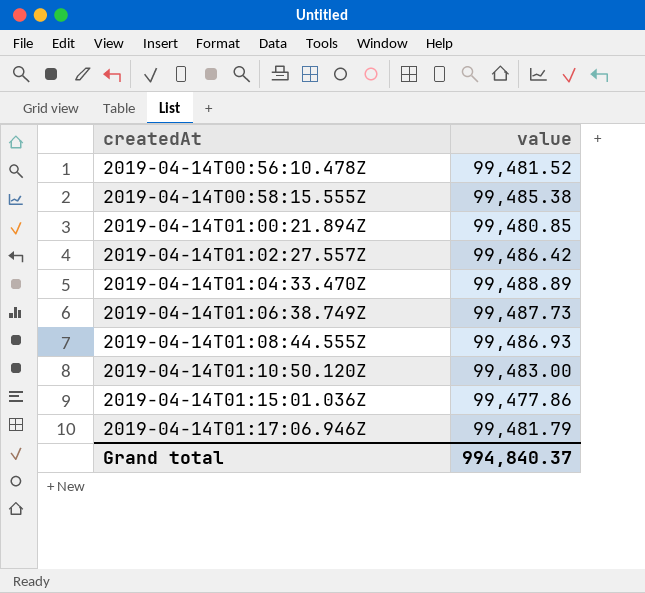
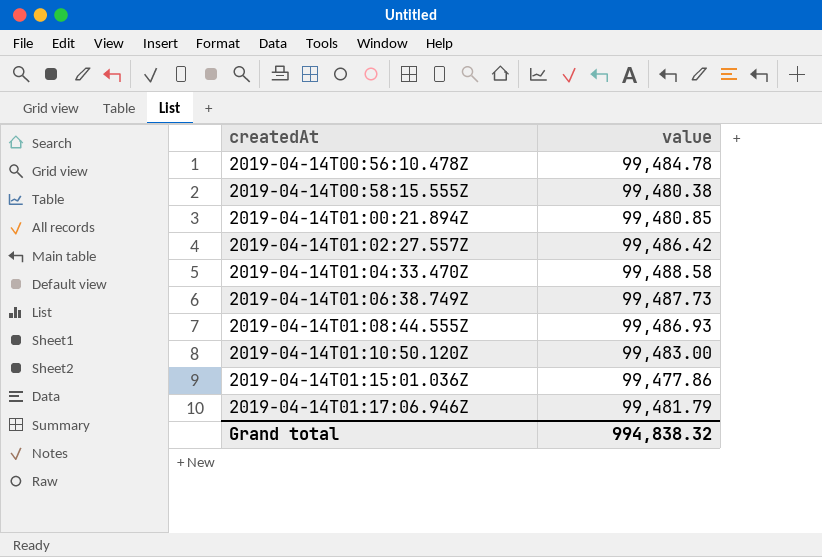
2019-04-14T00:56:10.478Z | value: 99,481.52 -> 99,484.78
2019-04-14T00:58:15.555Z | value: 99,485.38 -> 99,480.38
2019-04-14T01:04:33.470Z | value: 99,488.89 -> 99,488.58
Grand total | value: 994,840.37 -> 994,838.32

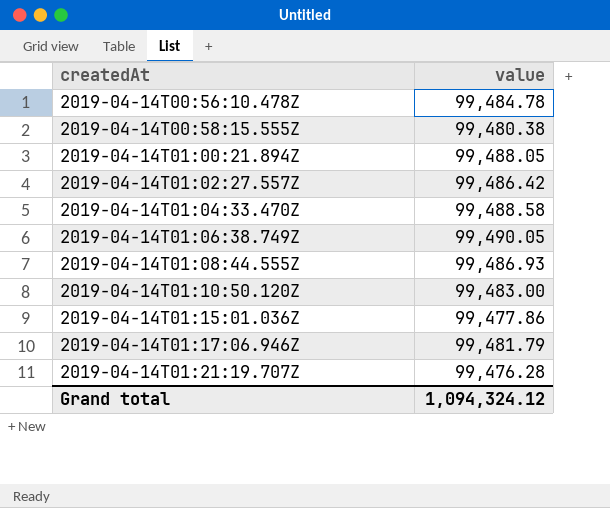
2019-04-14T01:00:21.894Z | value: 99,480.85 -> 99,488.05
2019-04-14T01:06:38.749Z | value: 99,487.73 -> 99,490.05
row 2019-04-14T01:21:19.707Z: none -> 99,476.28
Grand total | value: 994,838.32 -> 1,094,324.12

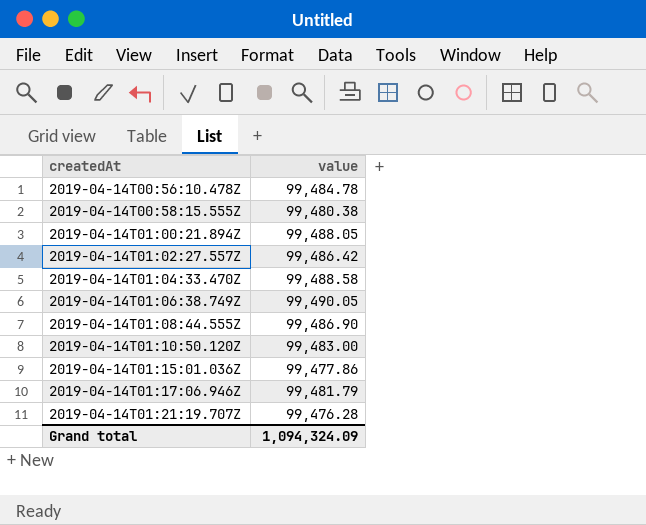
2019-04-14T01:08:44.555Z | value: 99,486.93 -> 99,486.90
Grand total | value: 1,094,324.12 -> 1,094,324.09

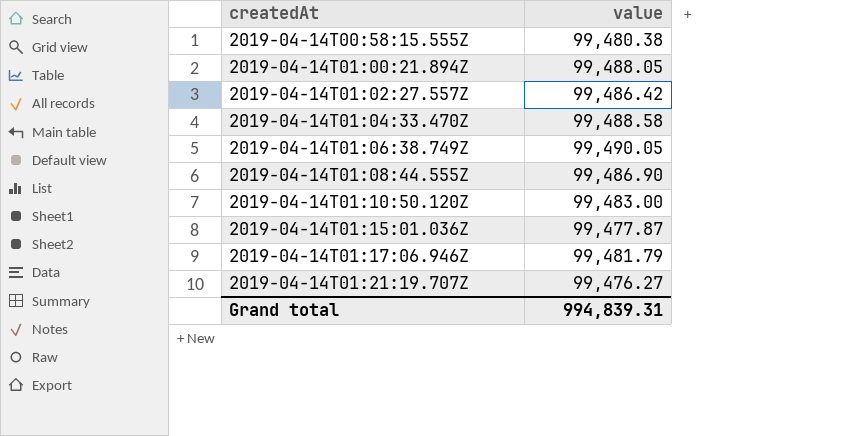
row 2019-04-14T00:56:10.478Z: 99,484.78 -> none
2019-04-14T01:15:01.036Z | value: 99,477.86 -> 99,477.87
2019-04-14T01:21:19.707Z | value: 99,476.28 -> 99,476.27
Grand total | value: 1,094,324.09 -> 994,839.31

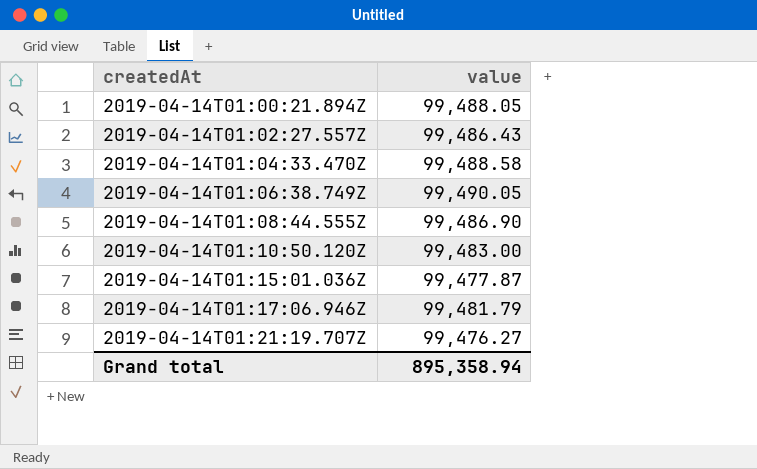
row 2019-04-14T00:58:15.555Z: 99,480.38 -> none
2019-04-14T01:02:27.557Z | value: 99,486.42 -> 99,486.43
Grand total | value: 994,839.31 -> 895,358.94

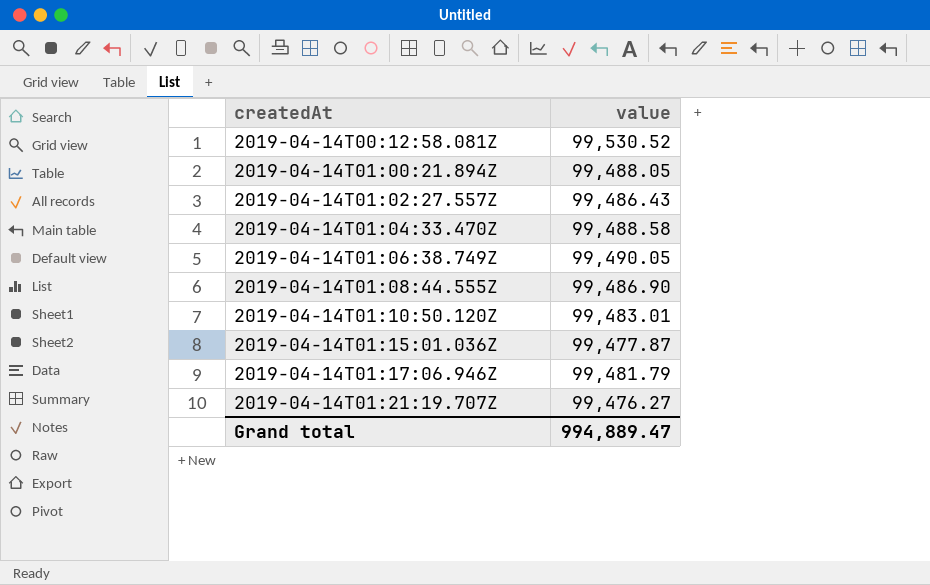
row 2019-04-14T00:12:58.081Z: none -> 99,530.52
2019-04-14T01:10:50.120Z | value: 99,483.00 -> 99,483.01
Grand total | value: 895,358.94 -> 994,889.47

